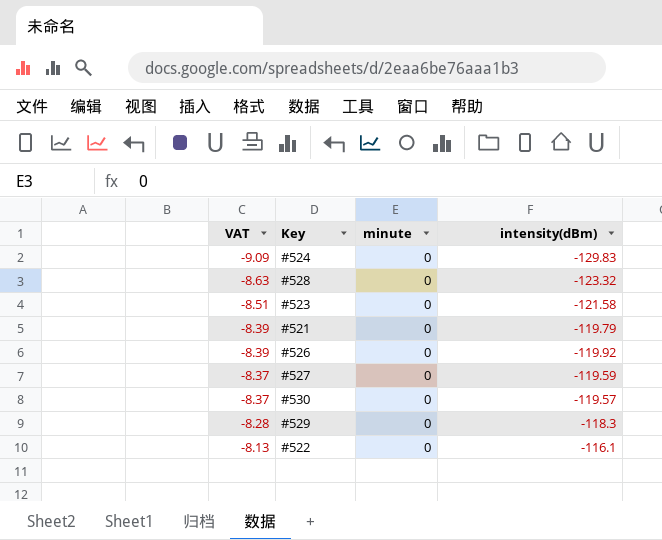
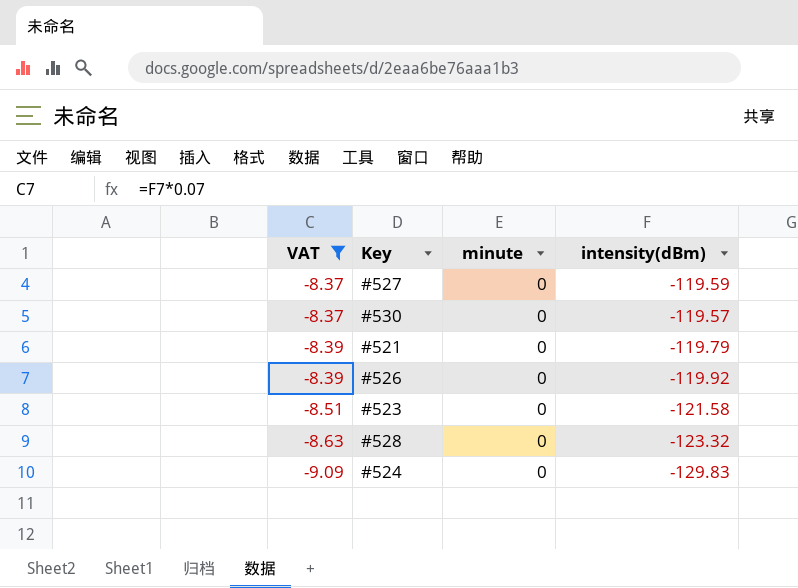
filter: none -> VAT <= -8.37
row order: VAT ascending -> VAT descending

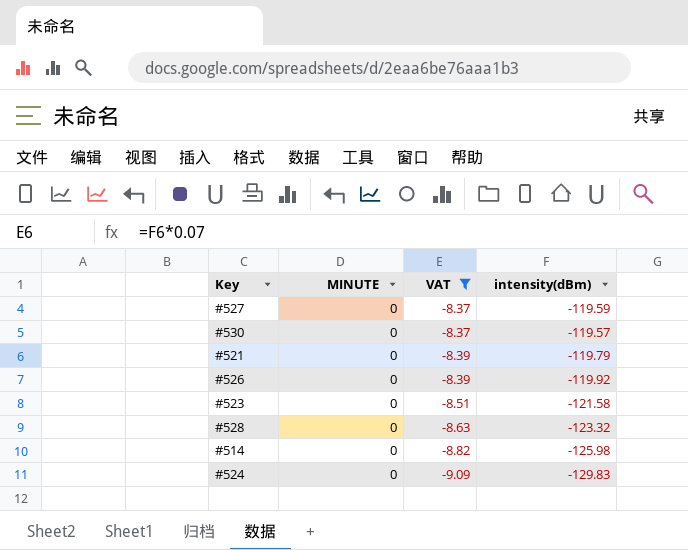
column name: minute -> MINUTE
column VAT | position: 1 -> 3
row #514: none -> 0 | -8.82 | -125.98

